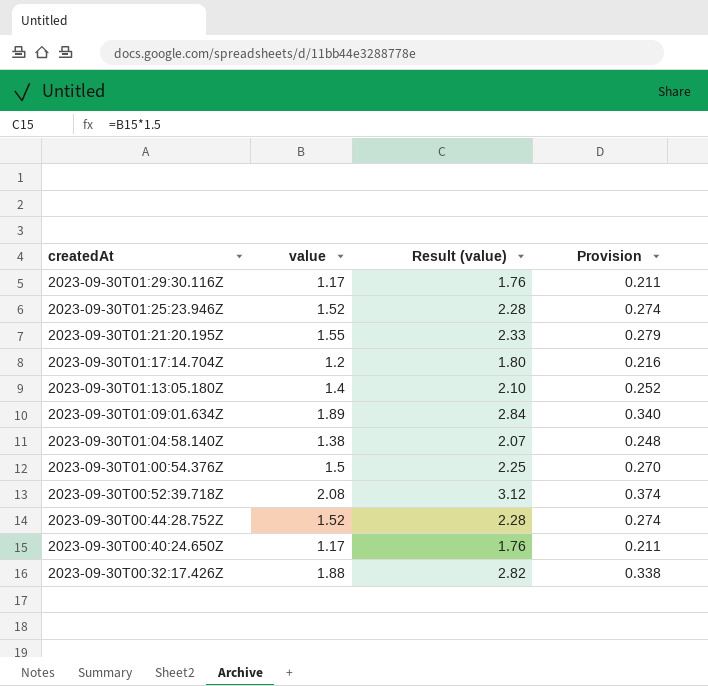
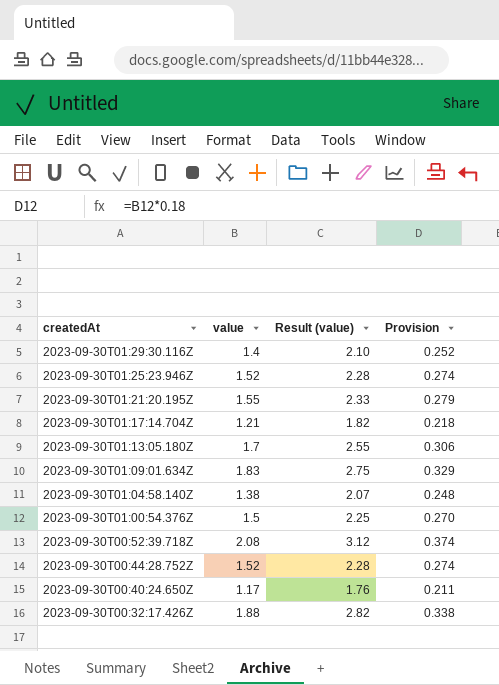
2023-09-30T01:29:30.116Z | value: 1.17 -> 1.4
2023-09-30T01:29:30.116Z | Result (value): 1.76 -> 2.10
2023-09-30T01:29:30.116Z | Provision: 0.211 -> 0.252
2023-09-30T01:17:14.704Z | value: 1.2 -> 1.21
2023-09-30T01:17:14.704Z | Result (value): 1.80 -> 1.82
2023-09-30T01:17:14.704Z | Provision: 0.216 -> 0.218
2023-09-30T01:13:05.180Z | value: 1.4 -> 1.7
2023-09-30T01:13:05.180Z | Result (value): 2.10 -> 2.55
2023-09-30T01:13:05.180Z | Provision: 0.252 -> 0.306
2023-09-30T01:09:01.634Z | value: 1.89 -> 1.83
2023-09-30T01:09:01.634Z | Result (value): 2.84 -> 2.75
2023-09-30T01:09:01.634Z | Provision: 0.340 -> 0.329

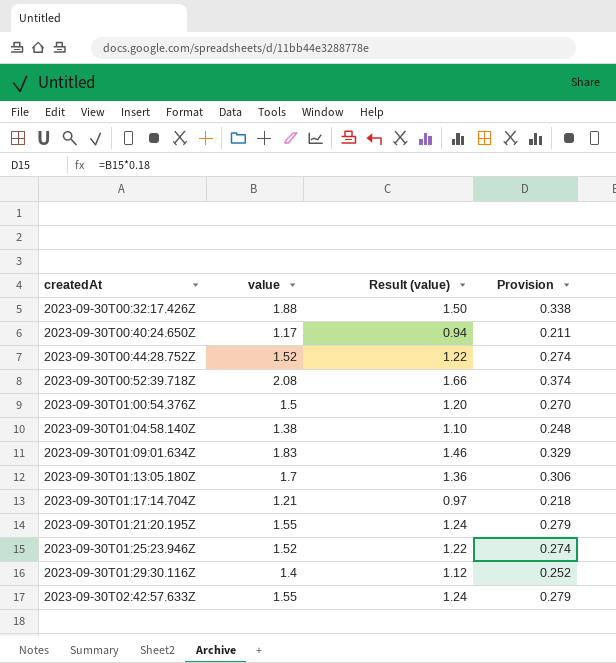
row order: createdAt descending -> createdAt ascending
column Result (value) | formula: [value] * 1.5 -> [value] * 0.8
row 2023-09-30T02:42:57.633Z: none -> 1.55 | 1.24 | 0.279

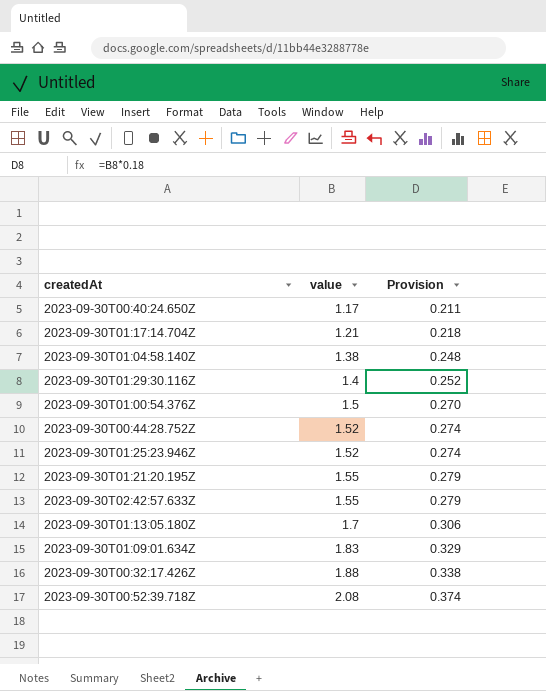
row order: createdAt ascending -> value ascending
column Result (value) | formula: [value] * 0.8 -> none

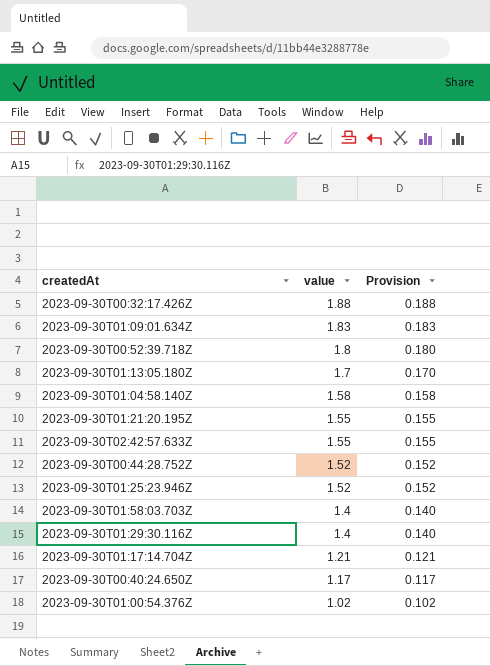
row order: value ascending -> value descending
column Provision | formula: [value] * 0.18 -> [value] * 0.1
2023-09-30T00:52:39.718Z | value: 2.08 -> 1.8
2023-09-30T01:04:58.140Z | value: 1.38 -> 1.58
row 2023-09-30T01:58:03.703Z: none -> 1.4 | 0.140
2023-09-30T01:00:54.376Z | value: 1.5 -> 1.02

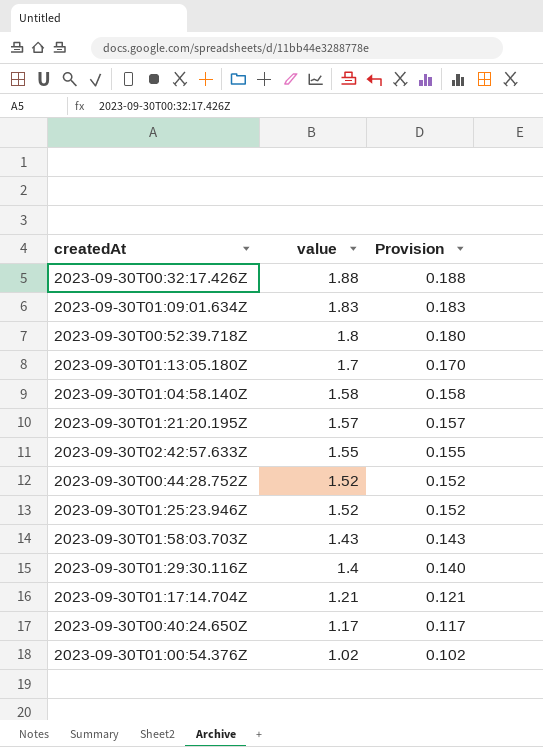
2023-09-30T01:21:20.195Z | value: 1.55 -> 1.57
2023-09-30T01:21:20.195Z | Provision: 0.155 -> 0.157
2023-09-30T01:58:03.703Z | value: 1.4 -> 1.43
2023-09-30T01:58:03.703Z | Provision: 0.140 -> 0.143

